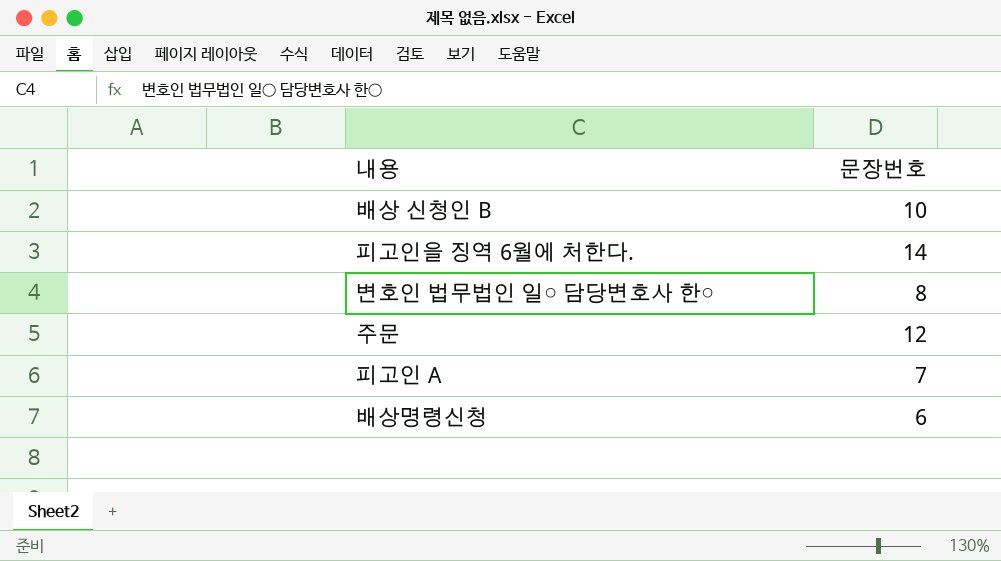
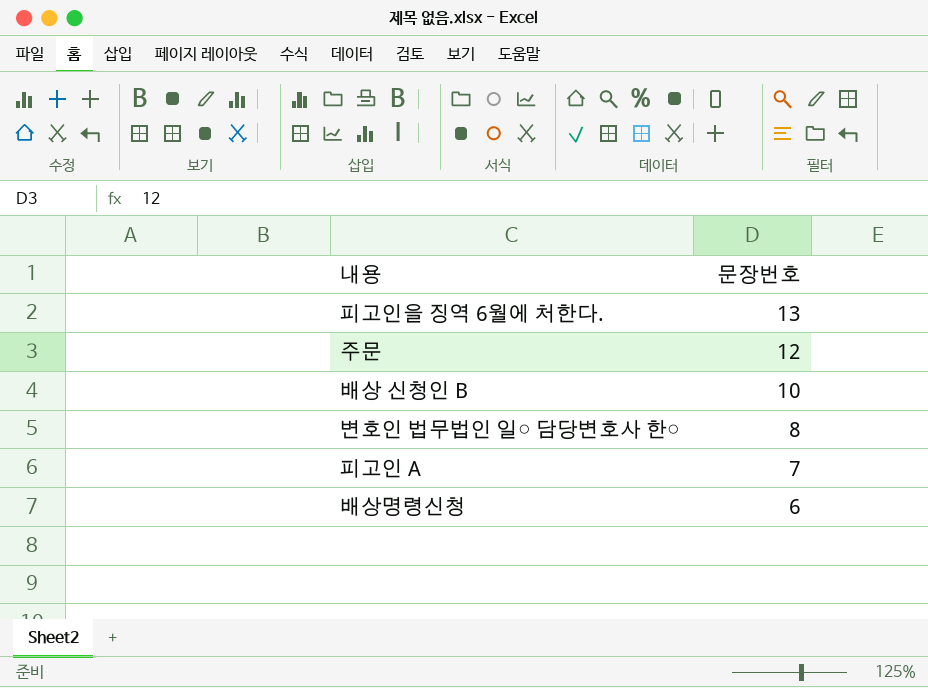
row order: none -> 문장번호 descending
피고인을 징역 6월에 처한다. | 문장번호: 14 -> 13

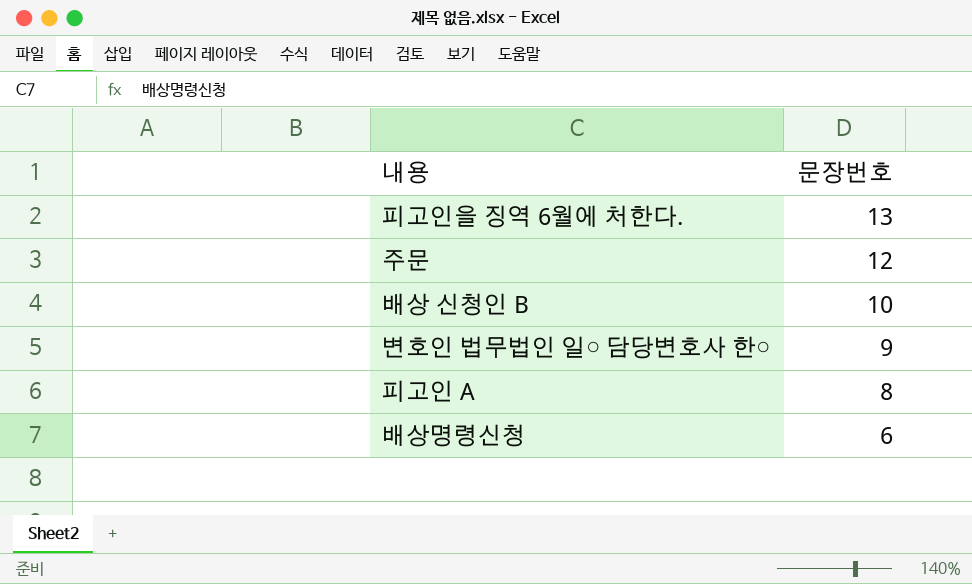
변호인 법무법인 일○ 담당변호사 한○ | 문장번호: 8 -> 9
피고인 A | 문장번호: 7 -> 8

